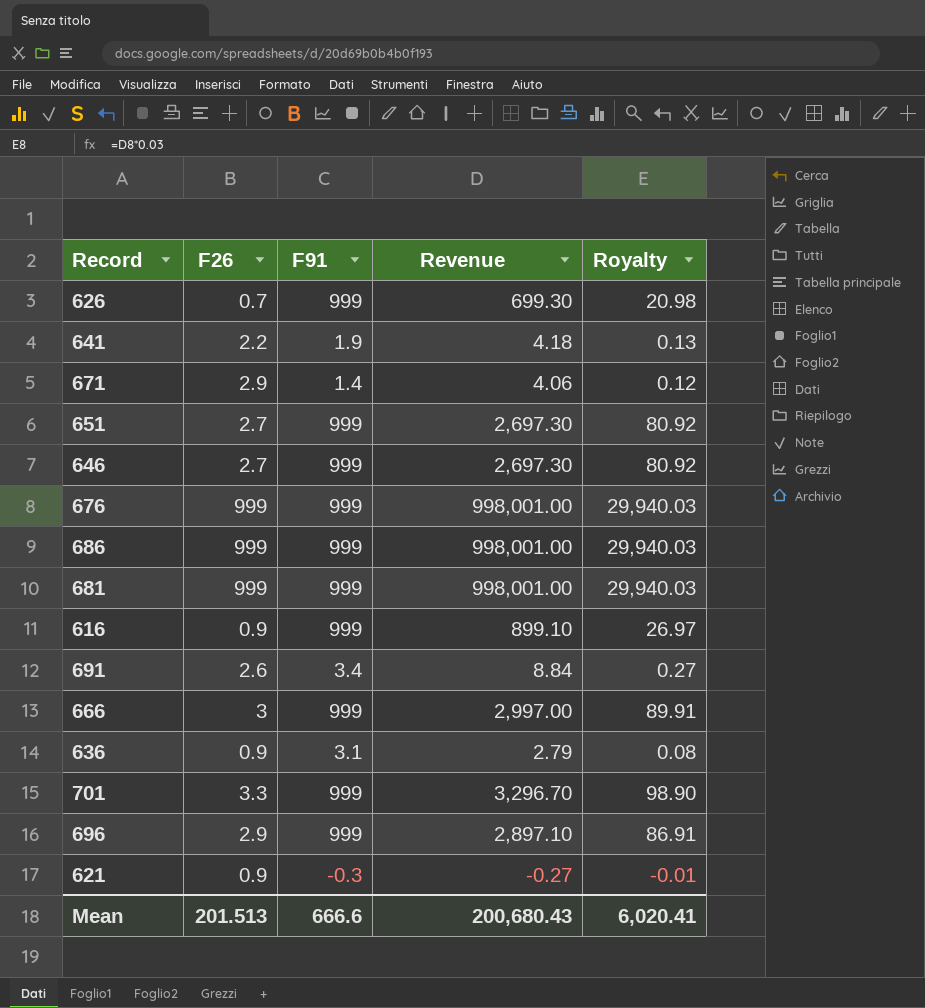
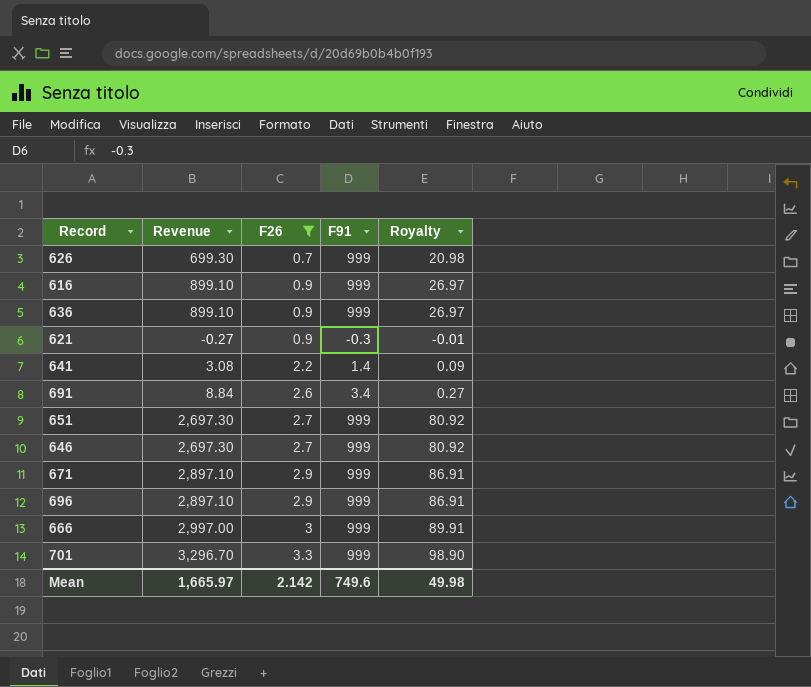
filter: none -> F26 != 999
row order: none -> F26 ascending
column Revenue | position: 4 -> 2
636 | Revenue: 2.79 -> 899.10
636 | F91: 3.1 -> 999
636 | Royalty: 0.08 -> 26.97
641 | Revenue: 4.18 -> 3.08
641 | F91: 1.9 -> 1.4
641 | Royalty: 0.13 -> 0.09
671 | Revenue: 4.06 -> 2,897.10
671 | F91: 1.4 -> 999
671 | Royalty: 0.12 -> 86.91
Mean | Revenue: 200,680.43 -> 1,665.97
Mean | F26: 201.513 -> 2.142
Mean | F91: 666.6 -> 749.6
Mean | Royalty: 6,020.41 -> 49.98

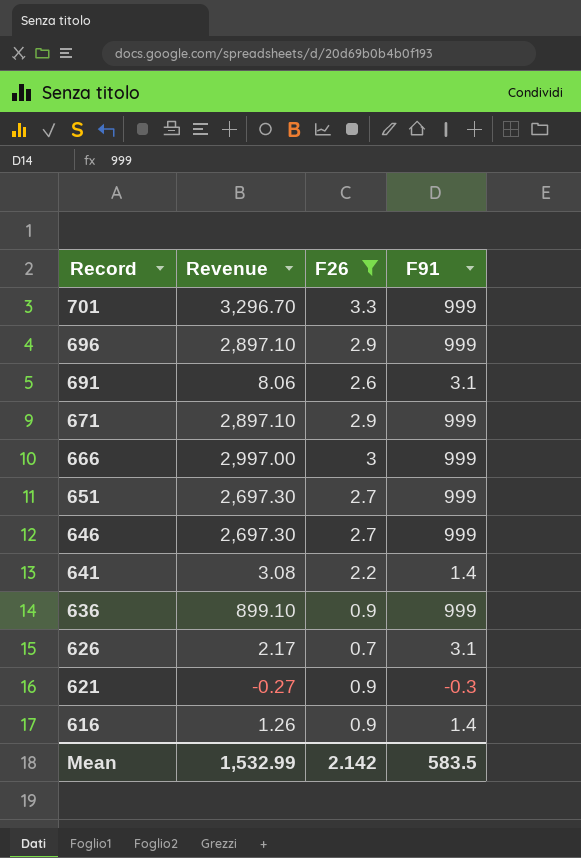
row order: F26 ascending -> Record descending
column Royalty | formula: [Revenue] * 0.03 -> none
691 | Revenue: 8.84 -> 8.06
691 | F91: 3.4 -> 3.1
626 | Revenue: 699.30 -> 2.17
626 | F91: 999 -> 3.1
616 | Revenue: 899.10 -> 1.26
616 | F91: 999 -> 1.4
Mean | Revenue: 1,665.97 -> 1,532.99
Mean | F91: 749.6 -> 583.5

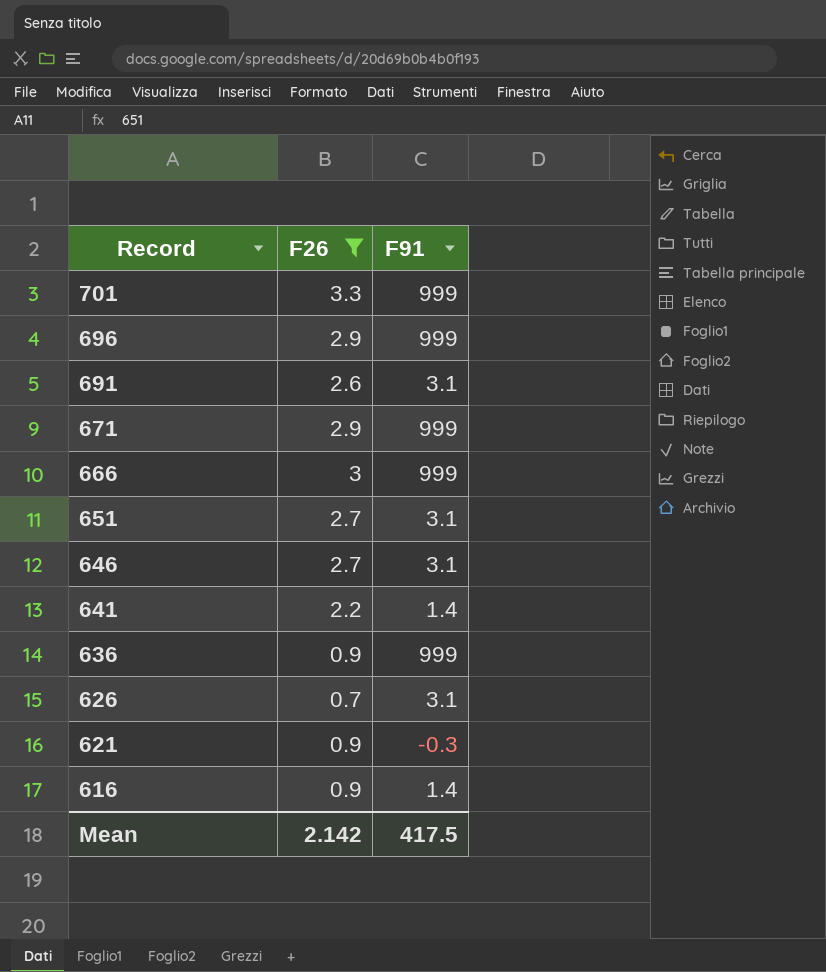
column Revenue | formula: [F26] * [F91] -> none
651 | F91: 999 -> 3.1
646 | F91: 999 -> 3.1
Mean | F91: 583.5 -> 417.5

